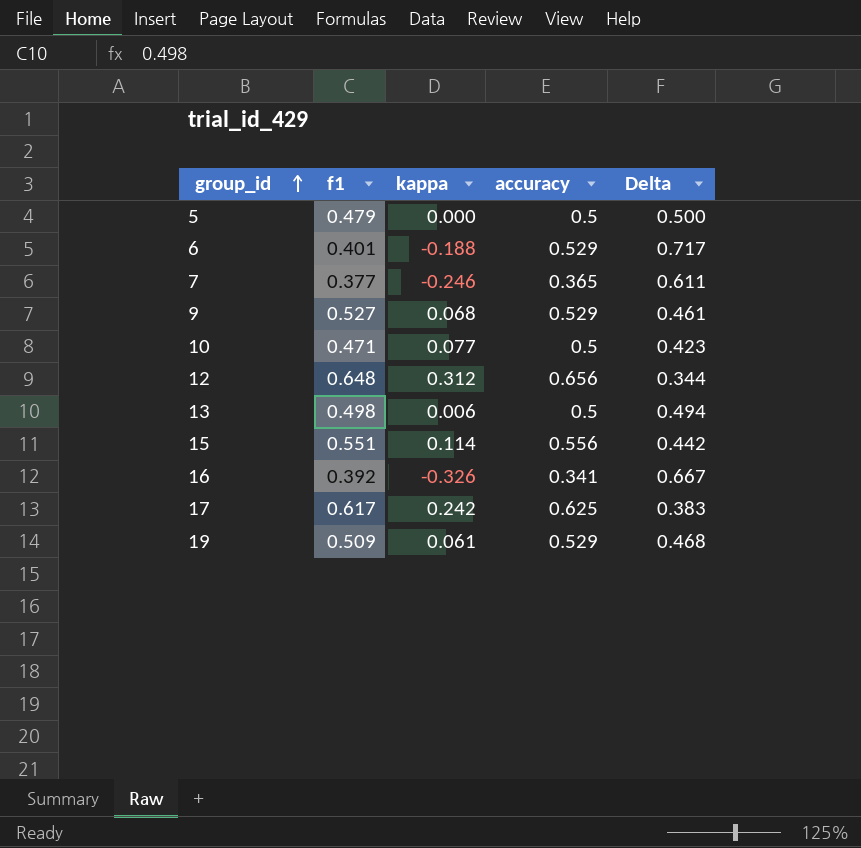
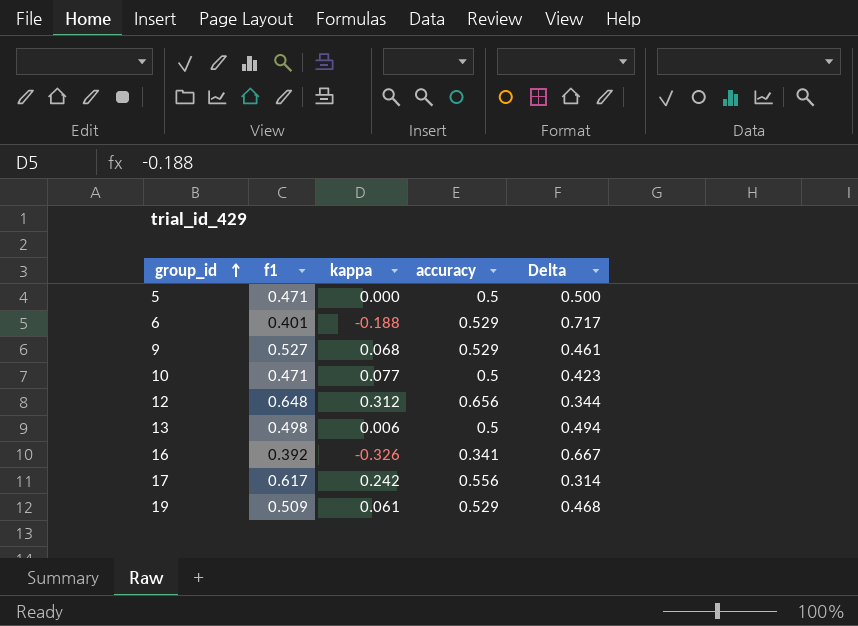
row 7: 0.377 | -0.246 | 0.365 | 0.611 -> none
row 15: 0.551 | 0.114 | 0.556 | 0.442 -> none
5 | f1: 0.479 -> 0.471
17 | accuracy: 0.625 -> 0.556
17 | Delta: 0.383 -> 0.314

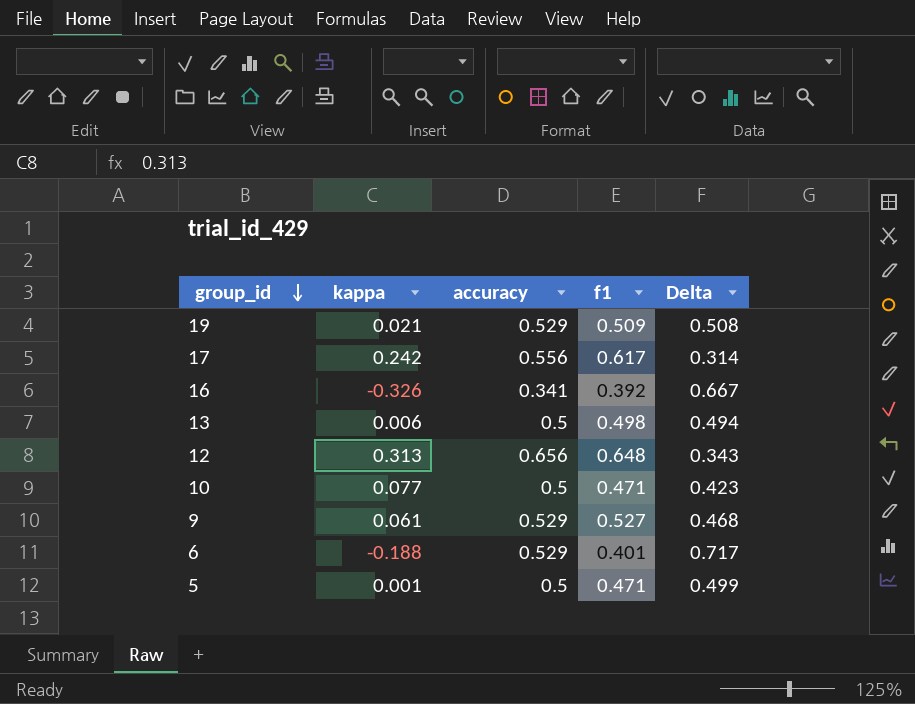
row order: group_id ascending -> group_id descending
column f1 | position: 2 -> 4
19 | kappa: 0.061 -> 0.021
19 | Delta: 0.468 -> 0.508
12 | kappa: 0.312 -> 0.313
12 | Delta: 0.344 -> 0.343
9 | kappa: 0.068 -> 0.061
9 | Delta: 0.461 -> 0.468
5 | kappa: 0.000 -> 0.001
5 | Delta: 0.500 -> 0.499

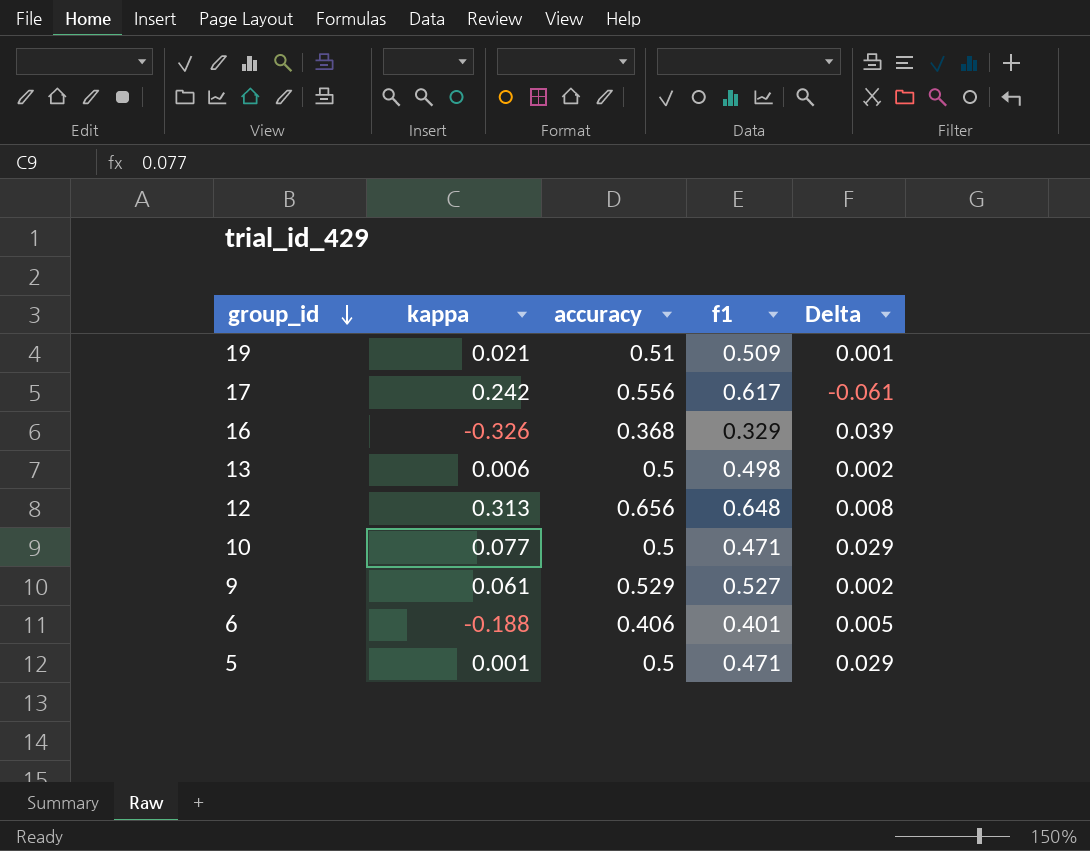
column Delta | formula: [accuracy] - [kappa] -> [accuracy] - [f1]
19 | accuracy: 0.529 -> 0.51
16 | accuracy: 0.341 -> 0.368
16 | f1: 0.392 -> 0.329
6 | accuracy: 0.529 -> 0.406

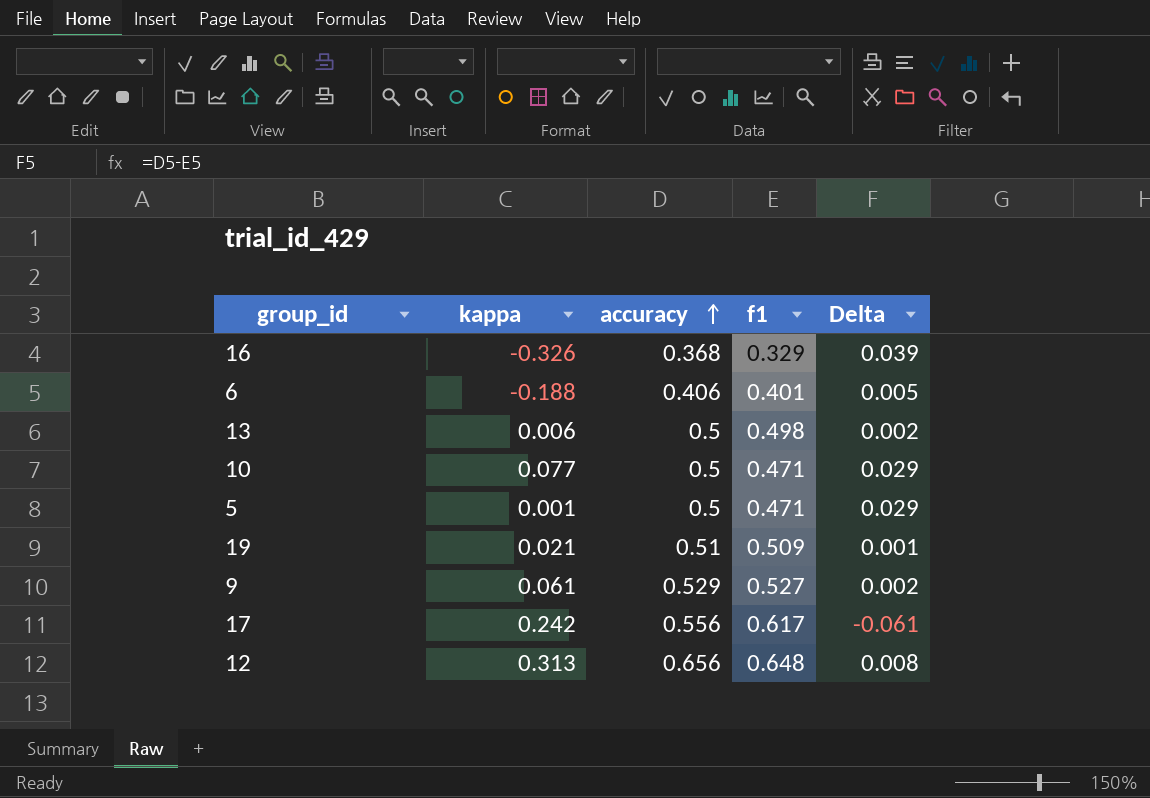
row order: group_id descending -> accuracy ascending

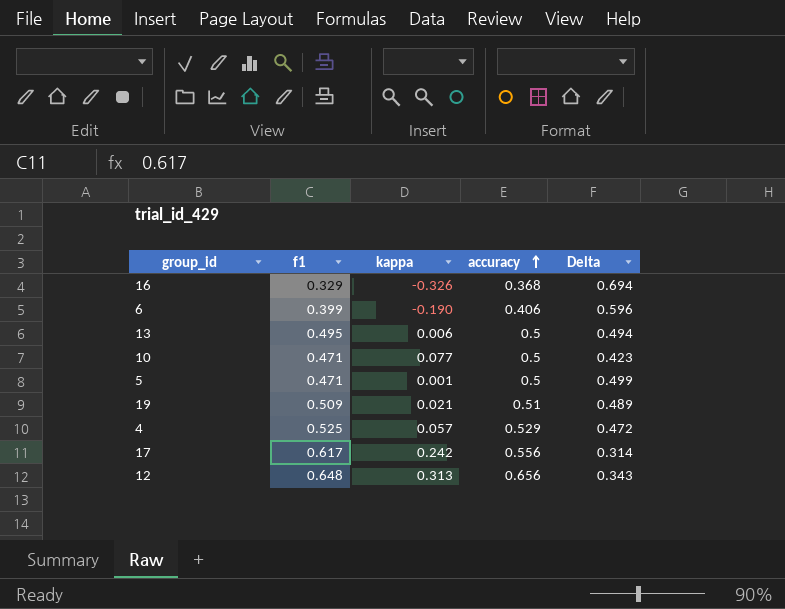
column f1 | position: 4 -> 2
column Delta | formula: [accuracy] - [f1] -> [accuracy] - [kappa]
row 9: 0.061 | 0.529 | 0.527 | 0.002 -> none
6 | f1: 0.401 -> 0.399
6 | kappa: -0.188 -> -0.190
13 | f1: 0.498 -> 0.495
row 4: none -> 0.525 | 0.057 | 0.529 | 0.472

